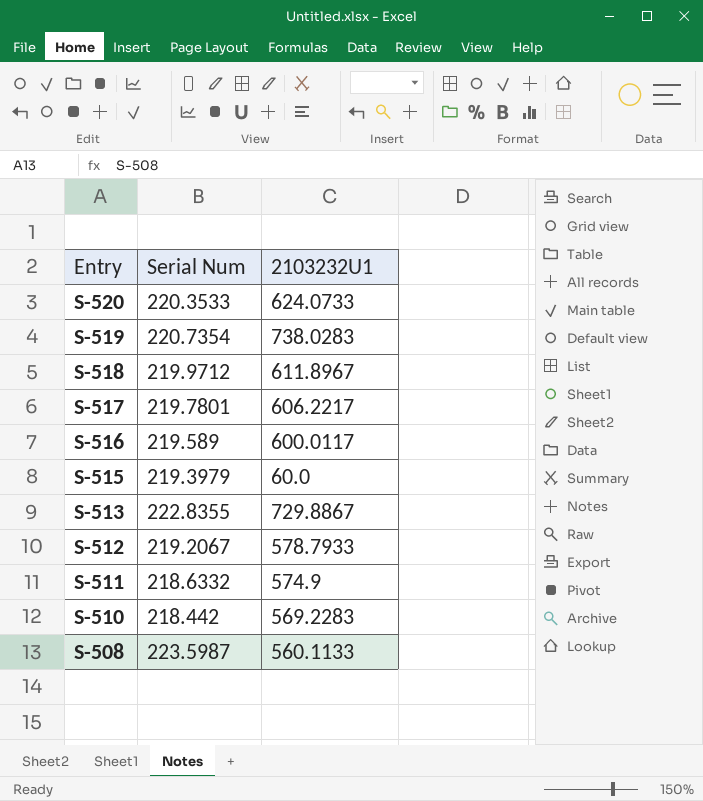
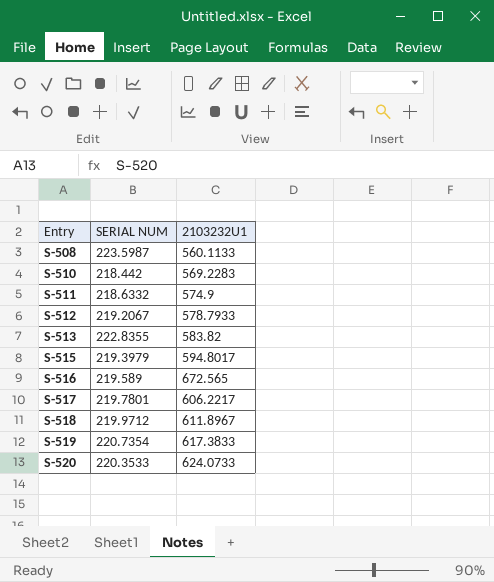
row order: Entry descending -> Entry ascending
column name: Serial Num -> SERIAL NUM
S-513 | 2103232U1: 729.8867 -> 583.82
S-515 | 2103232U1: 60.0 -> 594.8017
S-516 | 2103232U1: 600.0117 -> 672.565
S-519 | 2103232U1: 738.0283 -> 617.3833

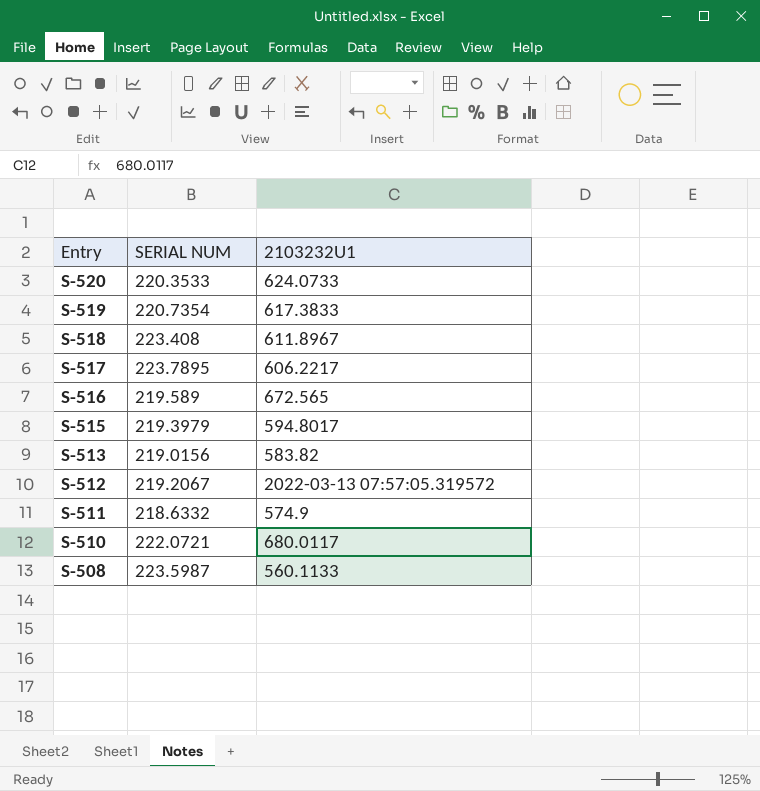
row order: Entry ascending -> Entry descending
S-518 | SERIAL NUM: 219.9712 -> 223.408
S-517 | SERIAL NUM: 219.7801 -> 223.7895
S-513 | SERIAL NUM: 222.8355 -> 219.0156
S-512 | 2103232U1: 578.7933 -> 2022-03-13 07:57:05.319572
S-510 | SERIAL NUM: 218.442 -> 222.0721
S-510 | 2103232U1: 569.2283 -> 680.0117

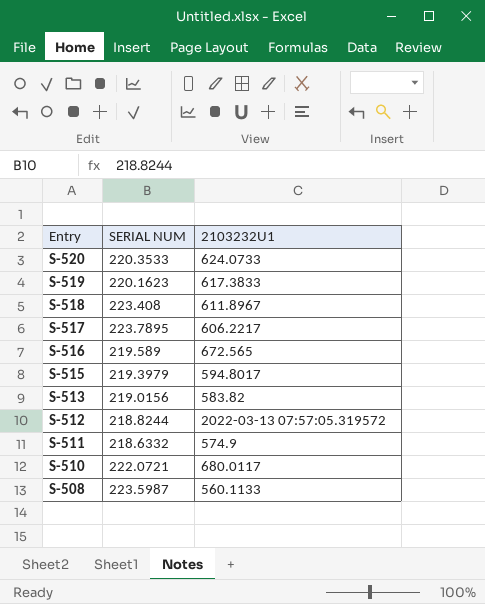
S-519 | SERIAL NUM: 220.7354 -> 220.1623
S-512 | SERIAL NUM: 219.2067 -> 218.8244

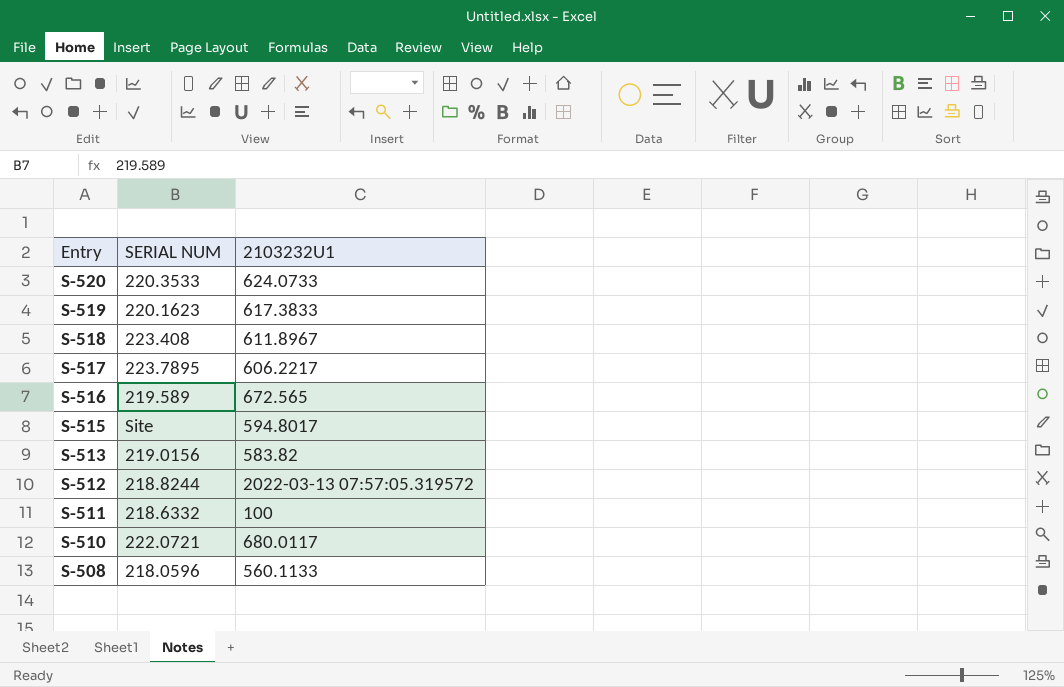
S-515 | SERIAL NUM: 219.3979 -> Site
S-511 | 2103232U1: 574.9 -> 100
S-508 | SERIAL NUM: 223.5987 -> 218.0596

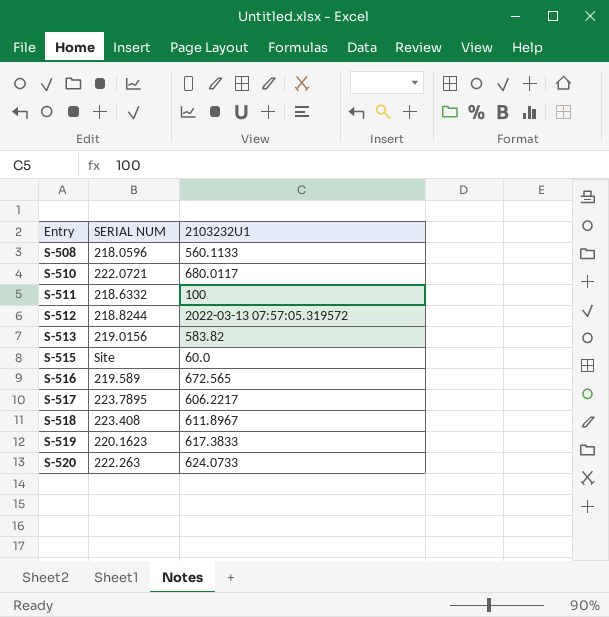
row order: Entry descending -> Entry ascending
S-515 | 2103232U1: 594.8017 -> 60.0
S-520 | SERIAL NUM: 220.3533 -> 222.263

